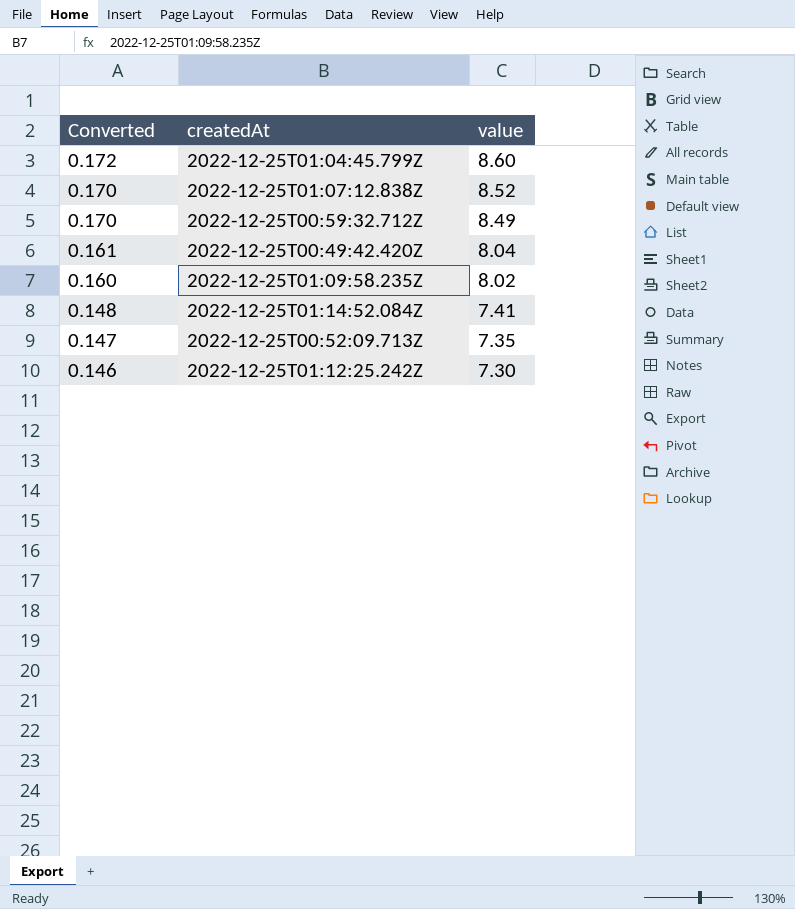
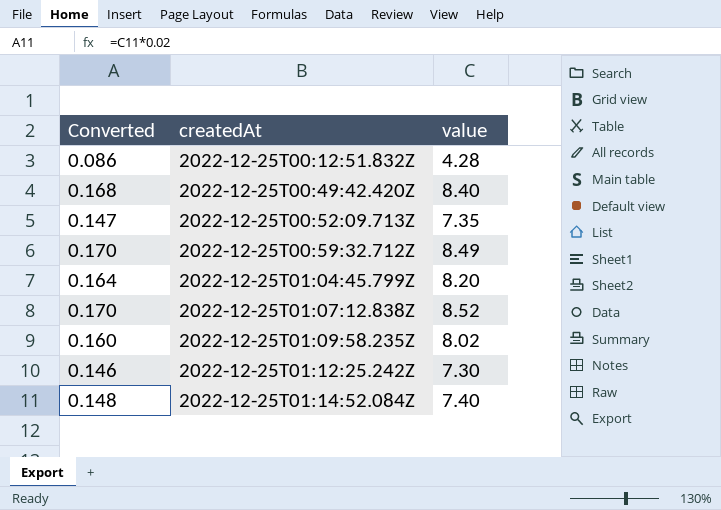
row order: Converted descending -> createdAt ascending
row 2022-12-25T00:12:51.832Z: none -> 0.086 | 4.28
2022-12-25T00:49:42.420Z | Converted: 0.161 -> 0.168
2022-12-25T00:49:42.420Z | value: 8.04 -> 8.40
2022-12-25T01:04:45.799Z | Converted: 0.172 -> 0.164
2022-12-25T01:04:45.799Z | value: 8.60 -> 8.20
2022-12-25T01:14:52.084Z | value: 7.41 -> 7.40

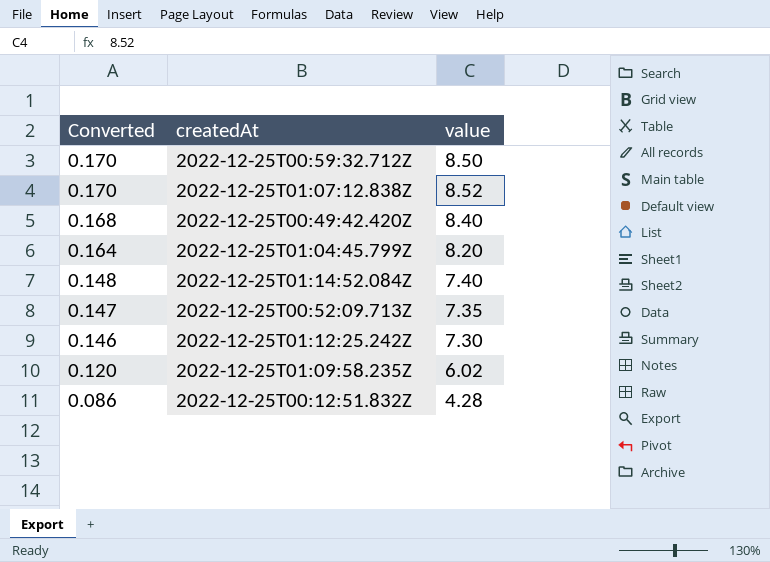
row order: createdAt ascending -> Converted descending
2022-12-25T00:59:32.712Z | value: 8.49 -> 8.50
2022-12-25T01:09:58.235Z | Converted: 0.160 -> 0.120
2022-12-25T01:09:58.235Z | value: 8.02 -> 6.02

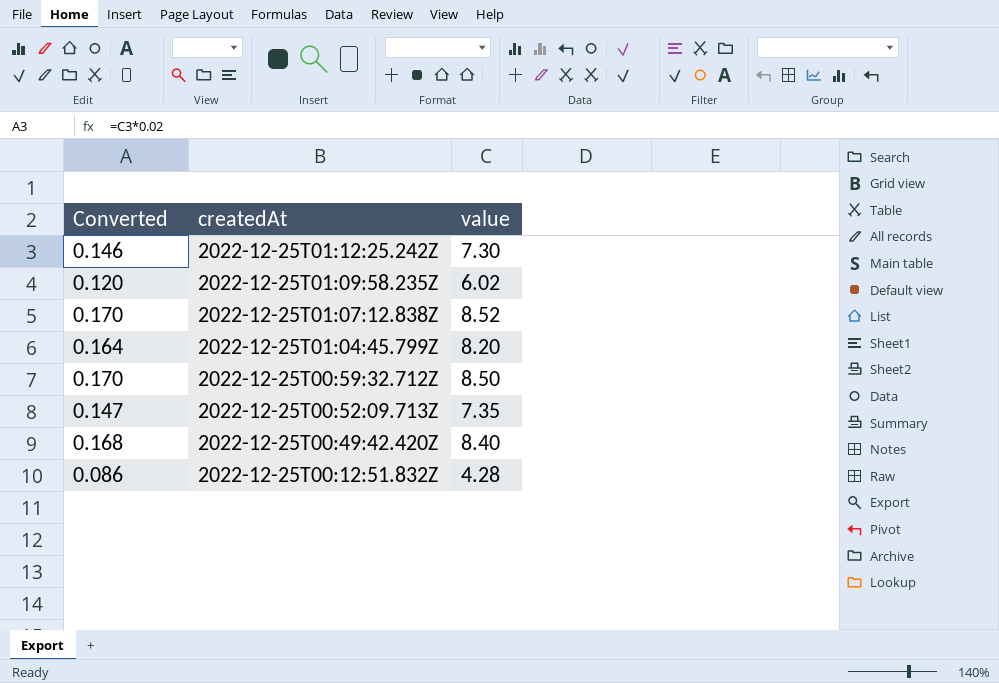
row order: Converted descending -> createdAt descending
row 2022-12-25T01:14:52.084Z: 0.148 | 7.40 -> none

